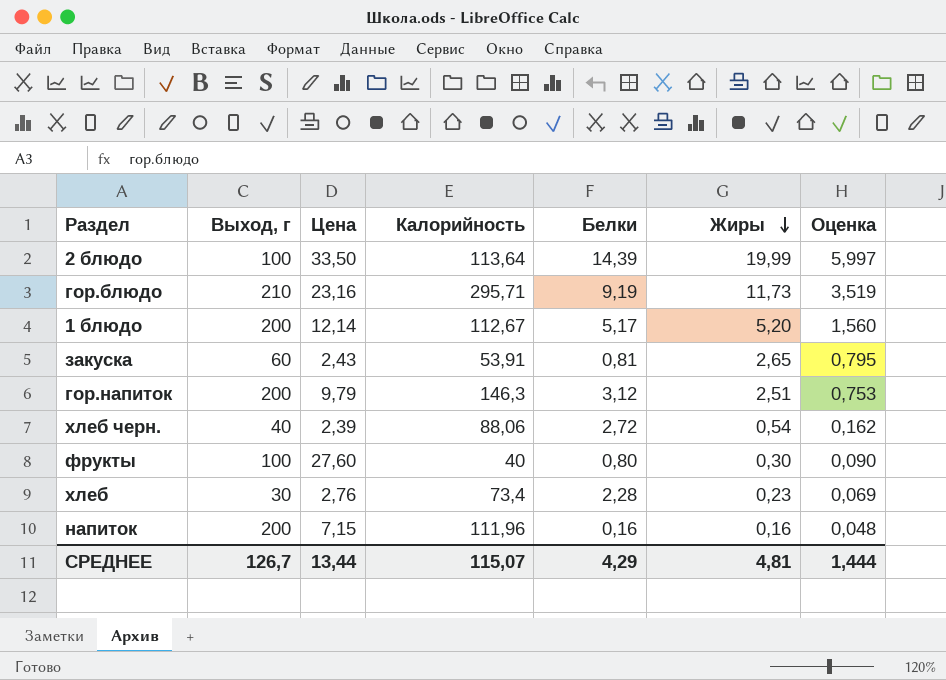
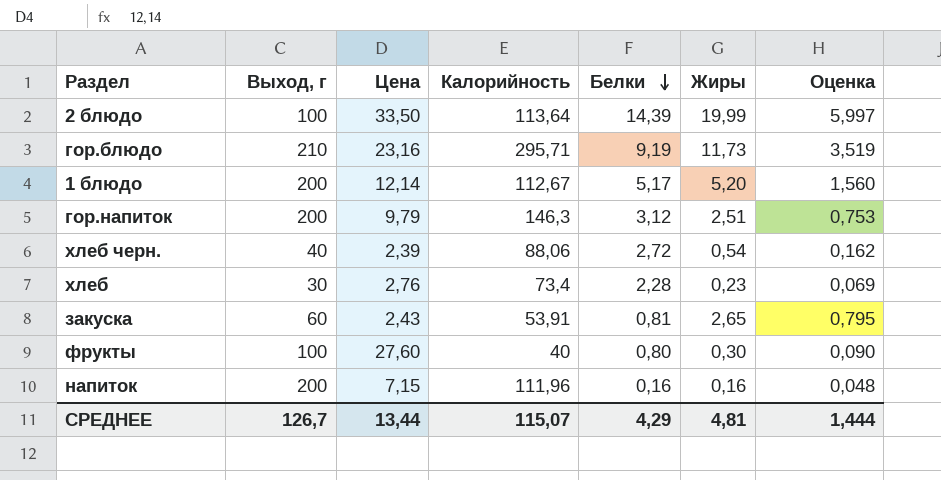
row order: Жиры descending -> Белки descending

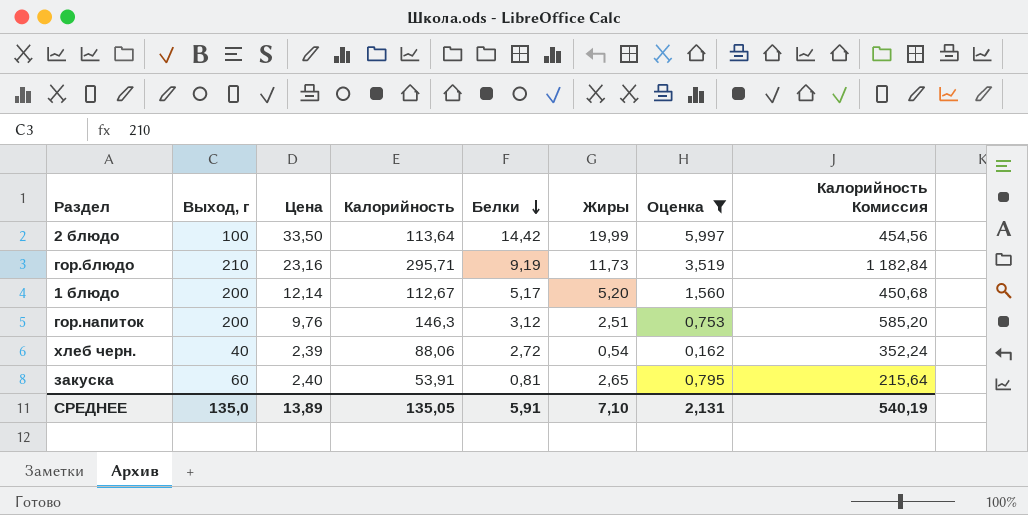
filter: none -> Оценка >= 0,162
column Калорийность Комиссия | formula: none -> [Калорийность] * 4
2 блюдо | Белки: 14,39 -> 14,42
гор.напиток | Цена: 9,79 -> 9,76
закуска | Цена: 2,43 -> 2,40
СРЕДНЕЕ | Выход, г: 126,7 -> 135,0
СРЕДНЕЕ | Цена: 13,44 -> 13,89
СРЕДНЕЕ | Калорийность: 115,07 -> 135,05
СРЕДНЕЕ | Белки: 4,29 -> 5,91
СРЕДНЕЕ | Жиры: 4,81 -> 7,10
СРЕДНЕЕ | Оценка: 1,444 -> 2,131

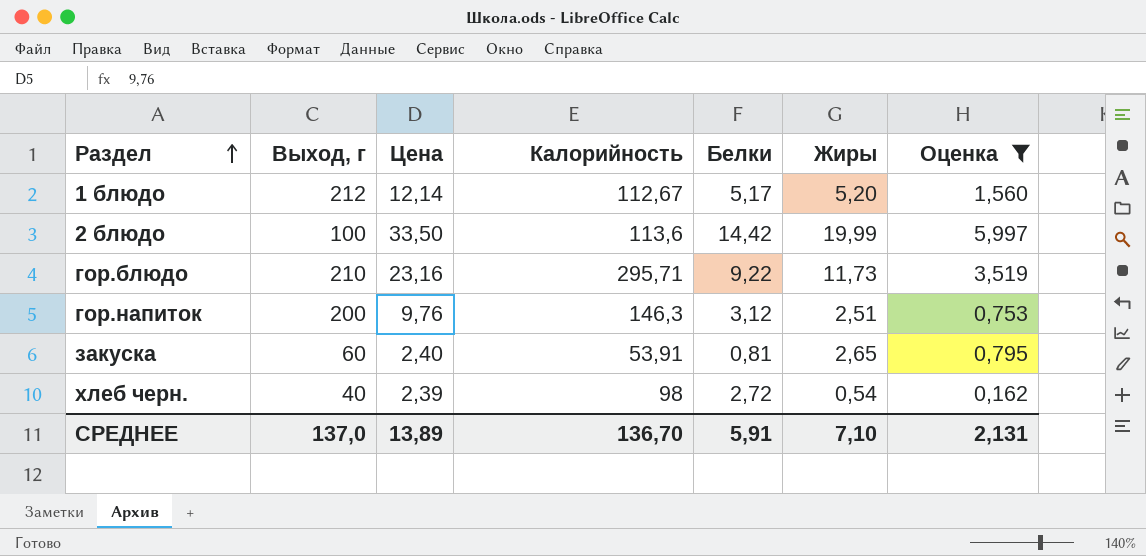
row order: Белки descending -> Раздел ascending
column Калорийность Комиссия | formula: [Калорийность] * 4 -> none
1 блюдо | Выход, г: 200 -> 212
2 блюдо | Калорийность: 113,64 -> 113,6
гор.блюдо | Белки: 9,19 -> 9,22
хлеб черн. | Калорийность: 88,06 -> 98
СРЕДНЕЕ | Выход, г: 135,0 -> 137,0
СРЕДНЕЕ | Калорийность: 135,05 -> 136,70

